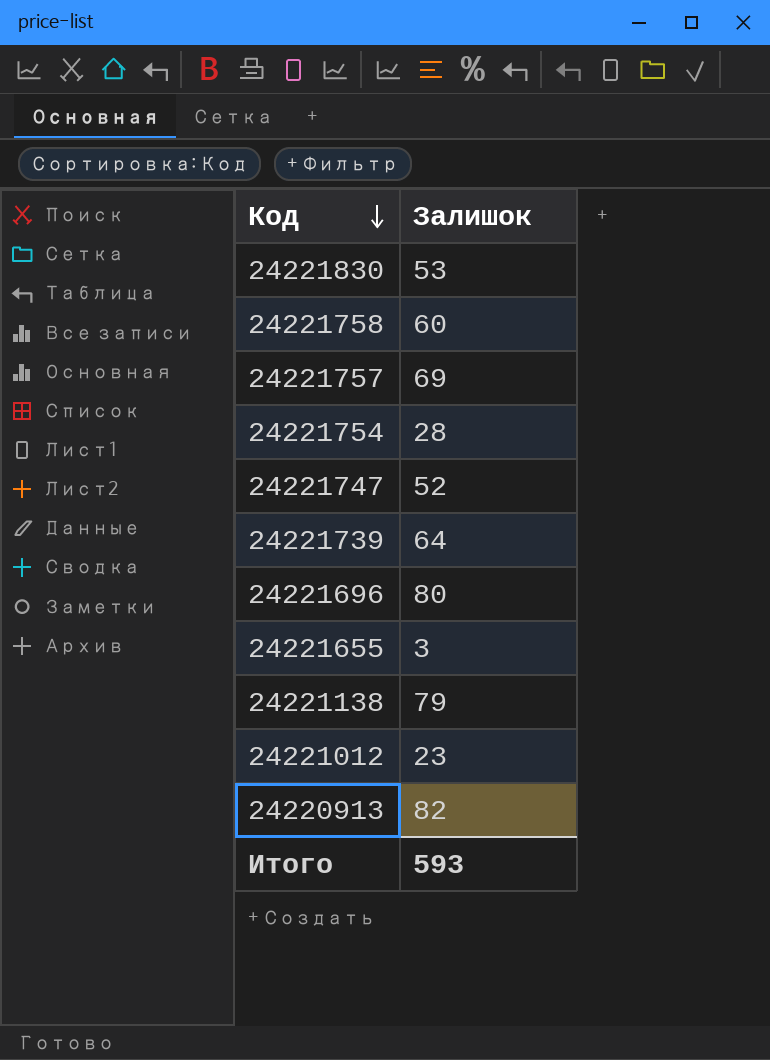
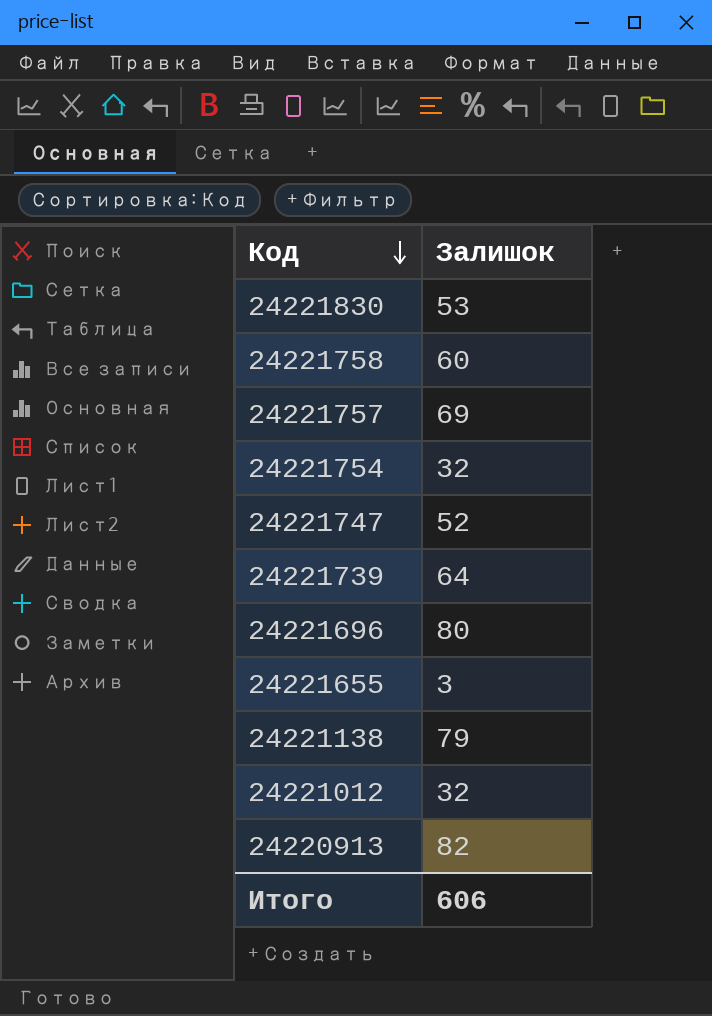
24221754 | Залишок: 28 -> 32
24221012 | Залишок: 23 -> 32
Итого | Залишок: 593 -> 606

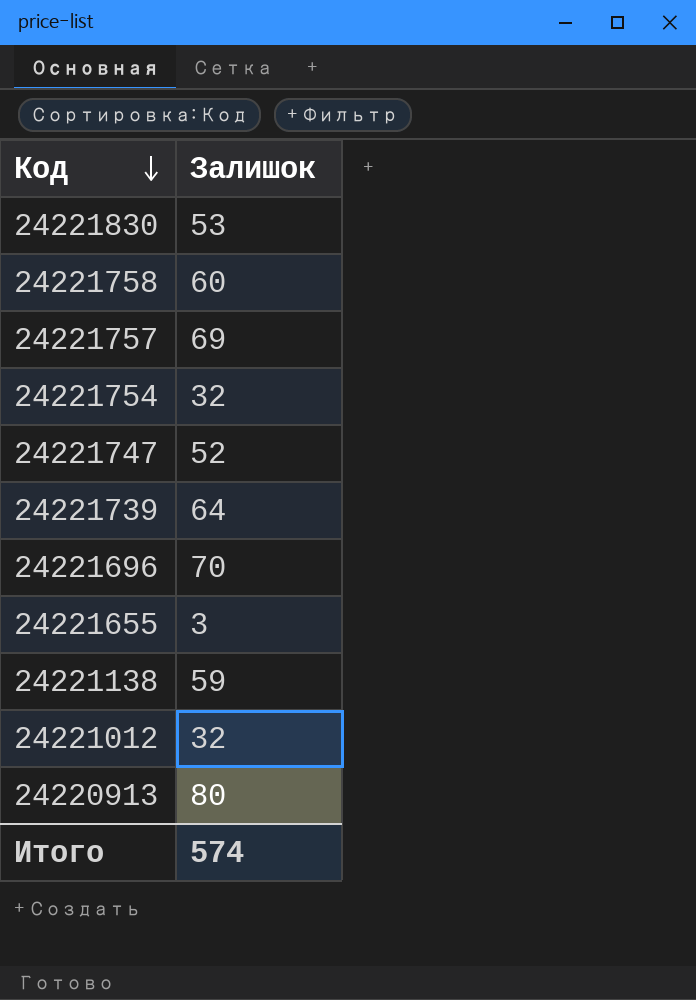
24221696 | Залишок: 80 -> 70
24221138 | Залишок: 79 -> 59
24220913 | Залишок: 82 -> 80
Итого | Залишок: 606 -> 574

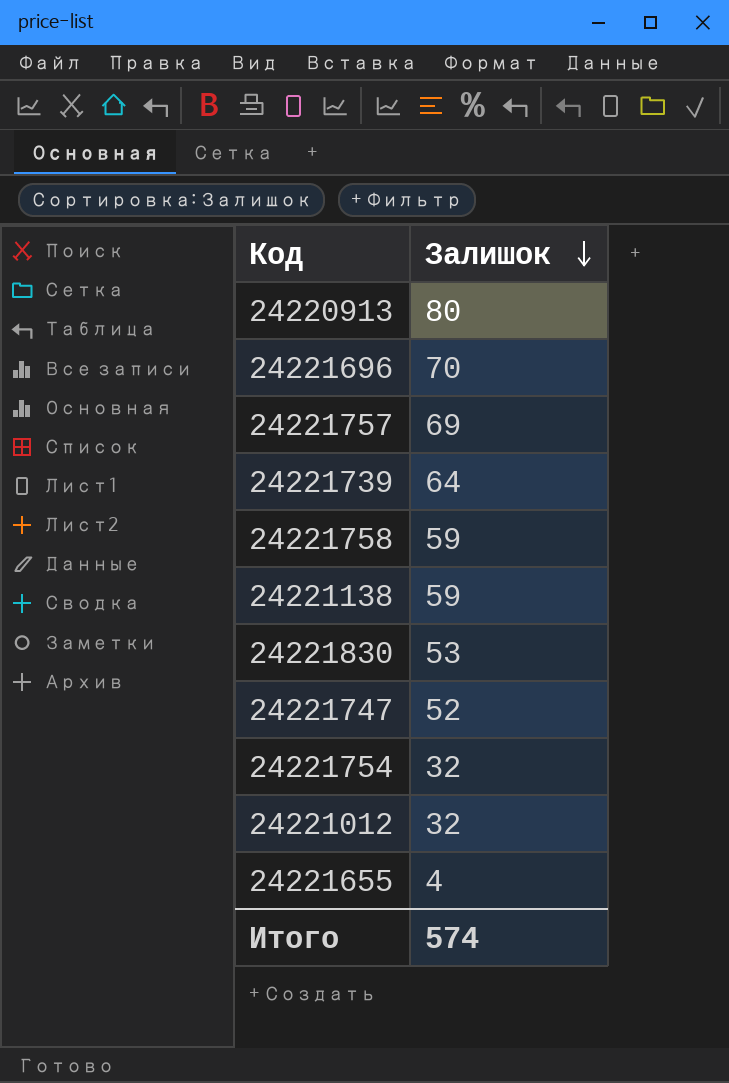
row order: Код descending -> Залишок descending
24221758 | Залишок: 60 -> 59
24221655 | Залишок: 3 -> 4

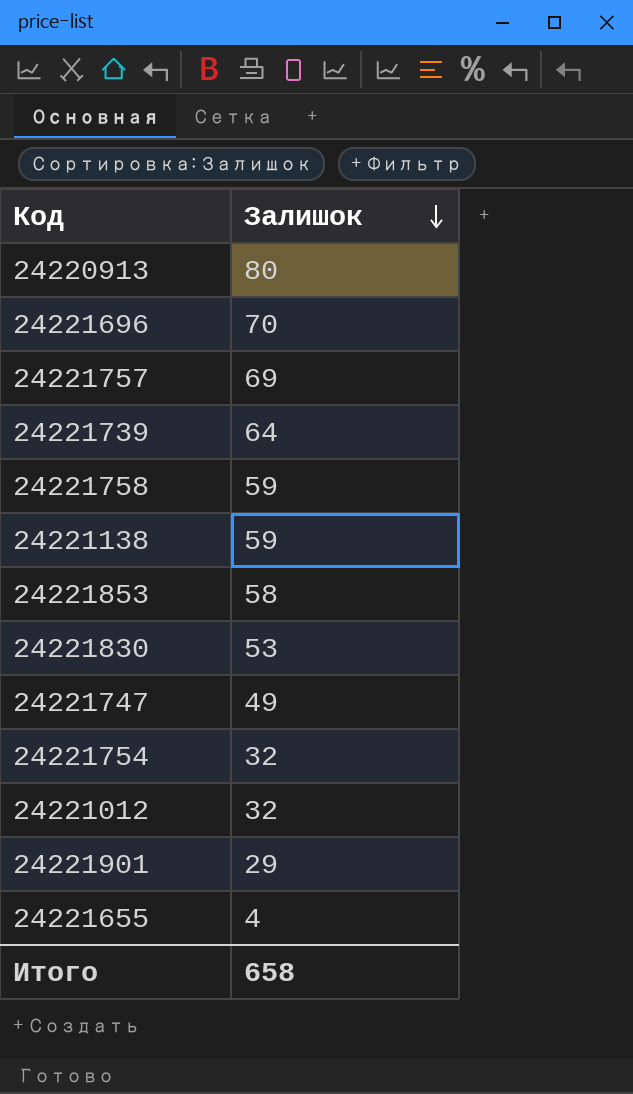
row 24221853: none -> 58
24221747 | Залишок: 52 -> 49
row 24221901: none -> 29
Итого | Залишок: 574 -> 658

